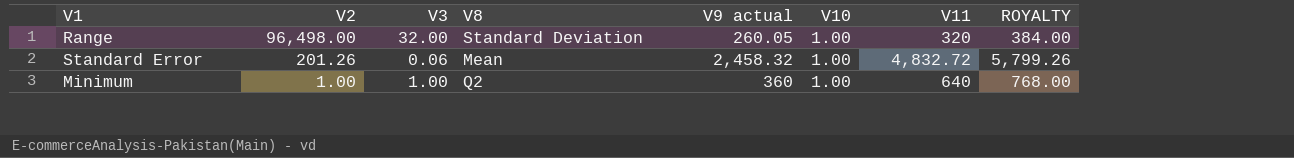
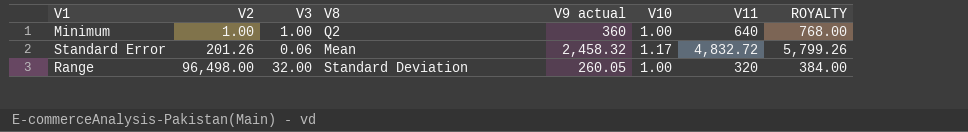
row order: V2 descending -> V2 ascending
Standard Error | V10: 1.00 -> 1.17

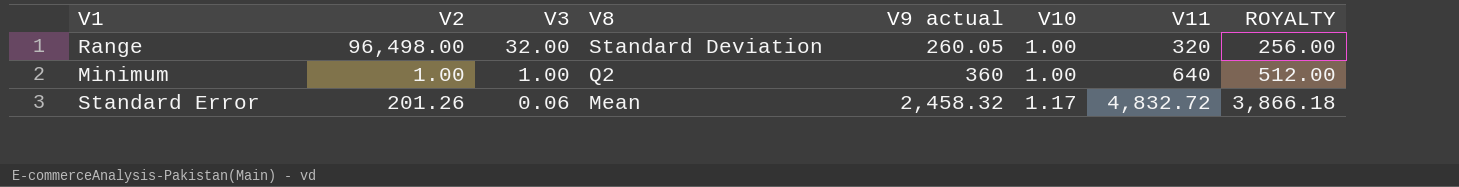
row order: V2 ascending -> V3 descending
column ROYALTY | formula: [V11] * 1.2 -> [V11] * 0.8

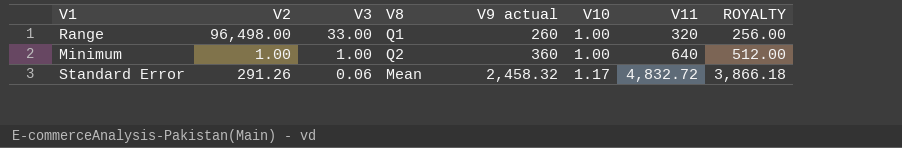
Range | V3: 32.00 -> 33.00
Range | V8: Standard Deviation -> Q1
Range | V9 actual: 260.05 -> 260
Standard Error | V2: 201.26 -> 291.26

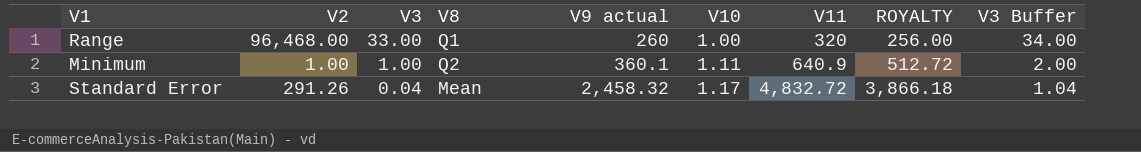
column V3 Buffer | formula: none -> [V3] + 1
Range | V2: 96,498.00 -> 96,468.00
Minimum | V9 actual: 360 -> 360.1
Minimum | V10: 1.00 -> 1.11
Minimum | V11: 640 -> 640.9
Minimum | ROYALTY: 512.00 -> 512.72
Standard Error | V3: 0.06 -> 0.04

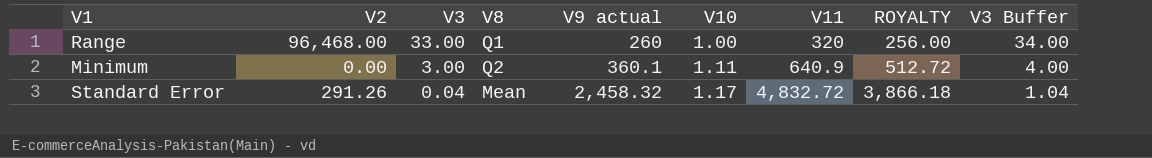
Minimum | V2: 1.00 -> 0.00
Minimum | V3: 1.00 -> 3.00
Minimum | V3 Buffer: 2.00 -> 4.00

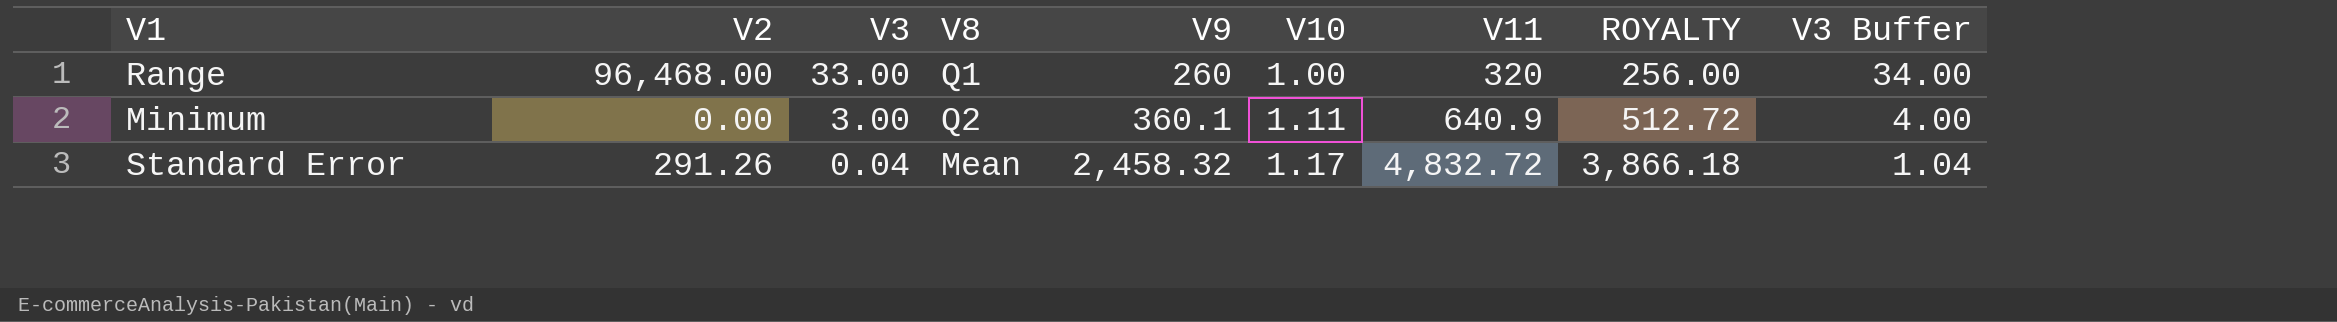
column name: V9 actual -> V9

